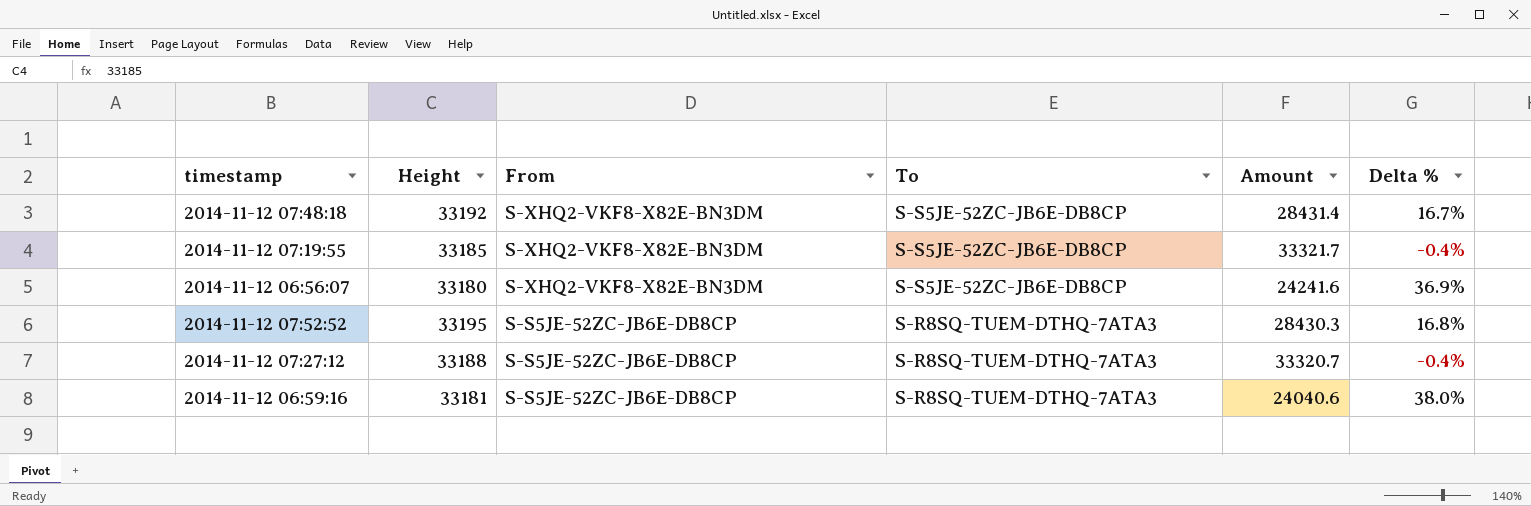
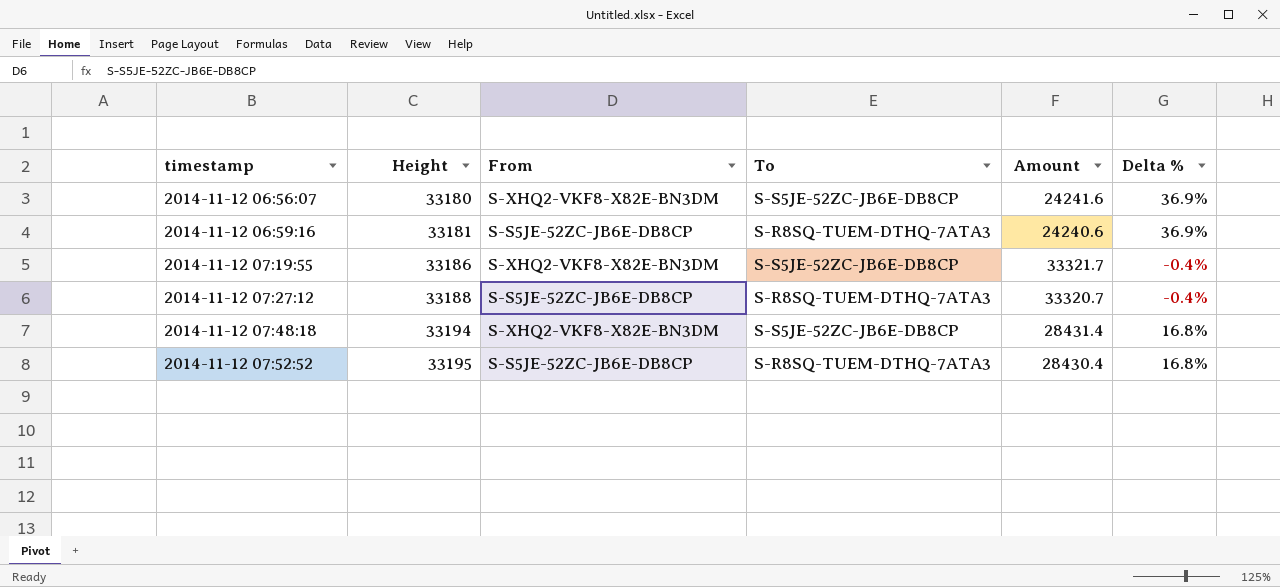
row order: From descending -> timestamp ascending
2014-11-12 06:59:16 | Amount: 24040.6 -> 24240.6
2014-11-12 06:59:16 | Delta %: 38.0% -> 36.9%
2014-11-12 07:19:55 | Height: 33185 -> 33186
2014-11-12 07:48:18 | Height: 33192 -> 33194
2014-11-12 07:48:18 | Delta %: 16.7% -> 16.8%
2014-11-12 07:52:52 | Amount: 28430.3 -> 28430.4

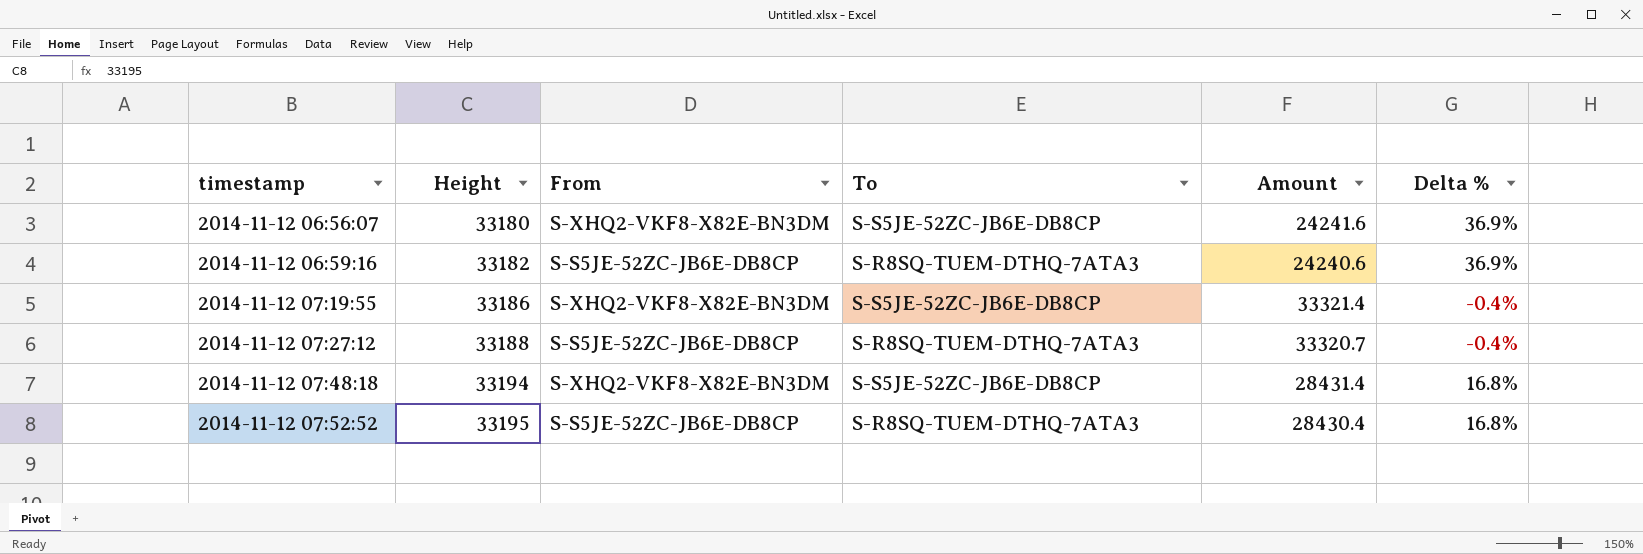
2014-11-12 06:59:16 | Height: 33181 -> 33182
2014-11-12 07:19:55 | Amount: 33321.7 -> 33321.4

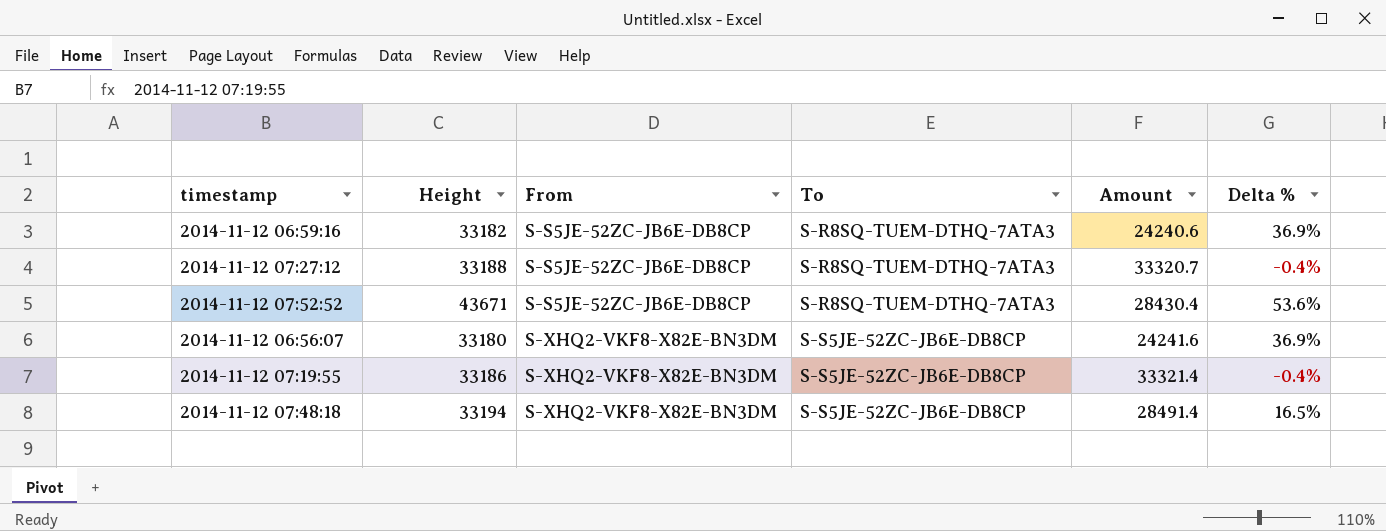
row order: timestamp ascending -> From ascending
2014-11-12 07:52:52 | Height: 33195 -> 43671
2014-11-12 07:52:52 | Delta %: 16.8% -> 53.6%
2014-11-12 07:48:18 | Amount: 28431.4 -> 28491.4
2014-11-12 07:48:18 | Delta %: 16.8% -> 16.5%

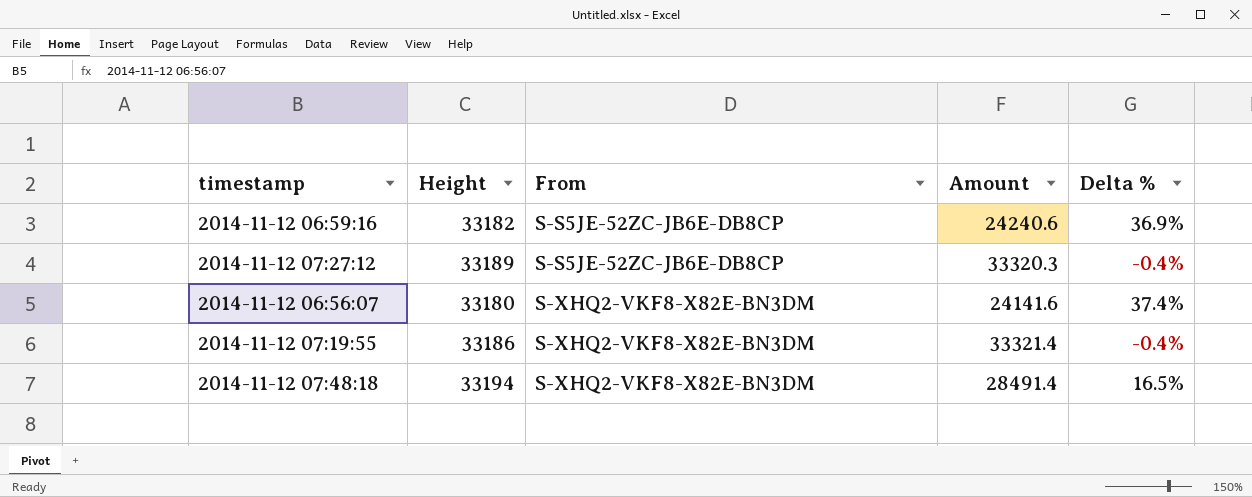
column To | position: 4 -> none
row 2014-11-12 07:52:52: 43671 | S-S5JE-52ZC-JB6E-DB8CP | S-R8SQ-TUEM-DTHQ-7ATA3 | 28430.4 | 53.6% -> none
2014-11-12 07:27:12 | Height: 33188 -> 33189
2014-11-12 07:27:12 | Amount: 33320.7 -> 33320.3
2014-11-12 06:56:07 | Amount: 24241.6 -> 24141.6
2014-11-12 06:56:07 | Delta %: 36.9% -> 37.4%

